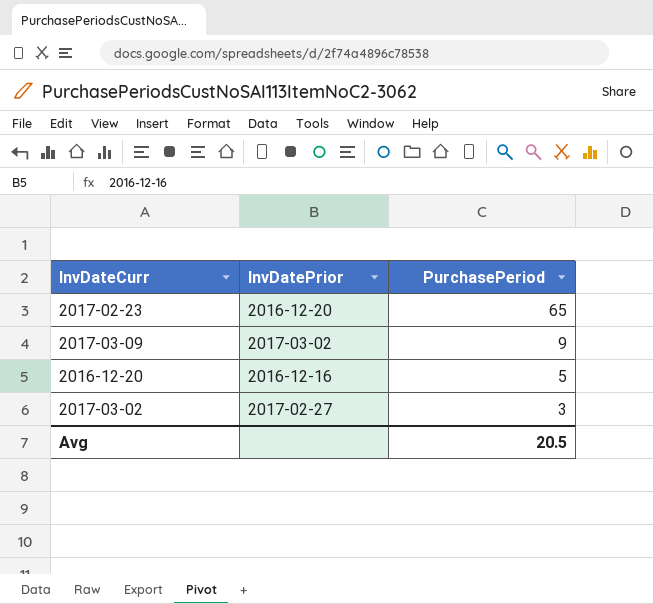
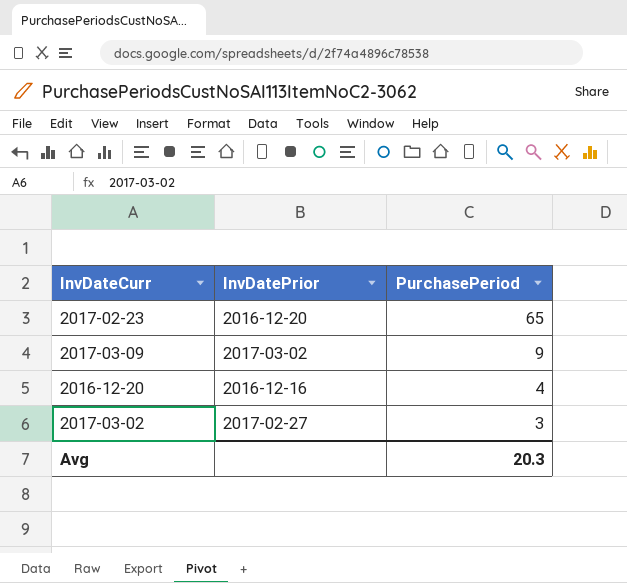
2016-12-20 | PurchasePeriod: 5 -> 4
Avg | PurchasePeriod: 20.5 -> 20.3

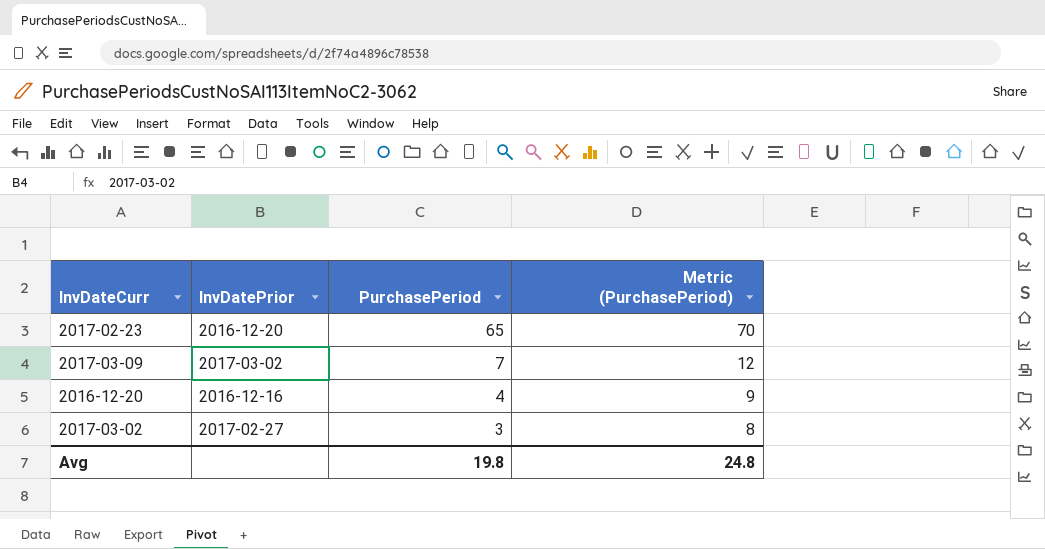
column Metric (PurchasePeriod) | formula: none -> [PurchasePeriod] + 5
2017-03-09 | PurchasePeriod: 9 -> 7
Avg | PurchasePeriod: 20.3 -> 19.8

